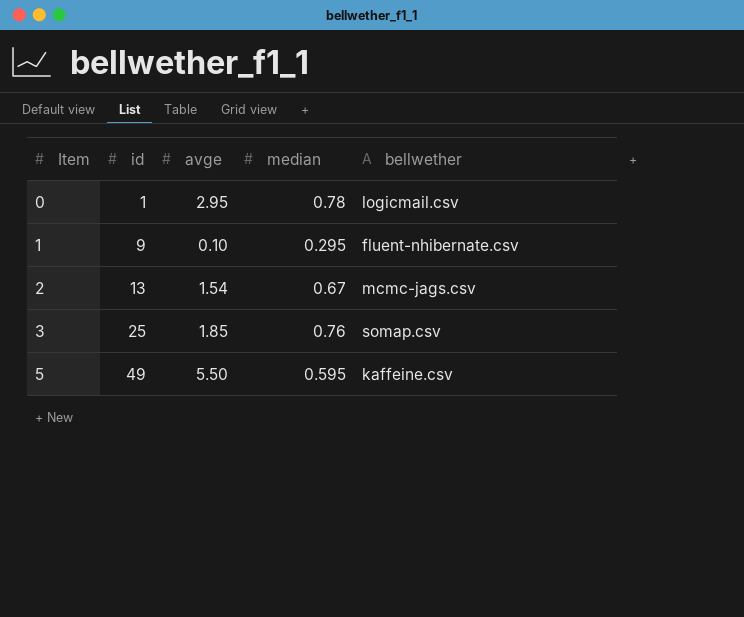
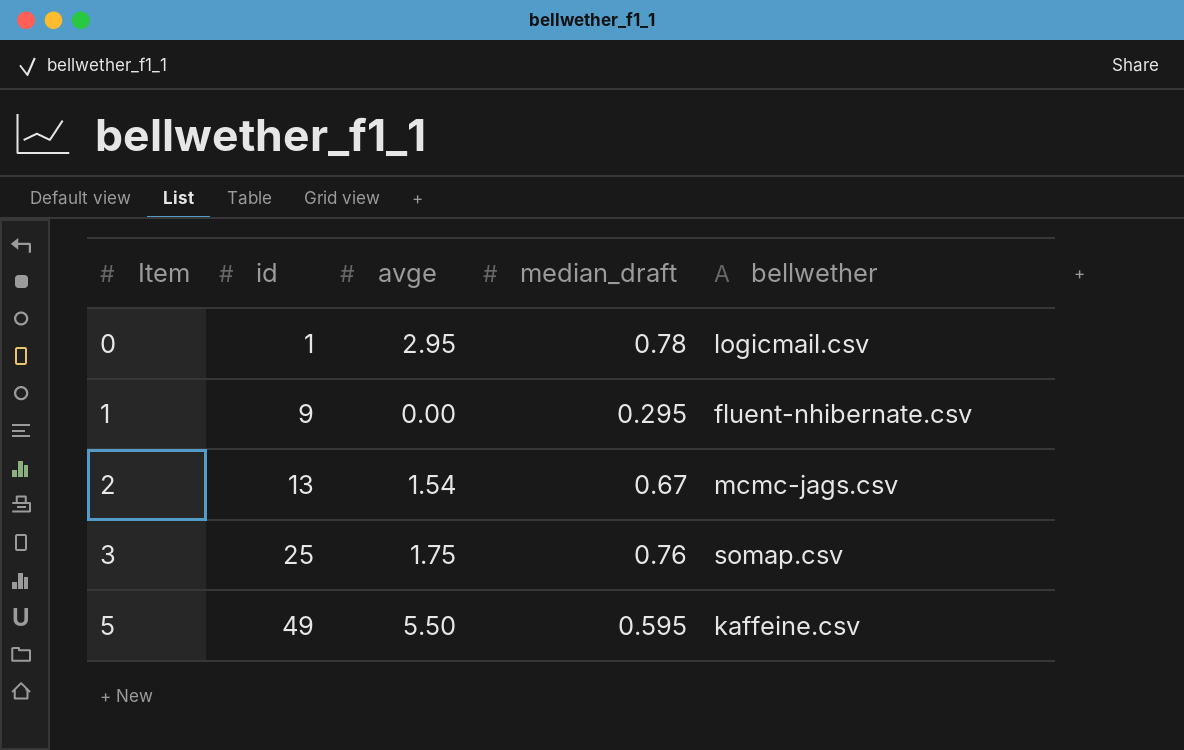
column name: median -> median_draft
1 | avge: 0.10 -> 0.00
3 | avge: 1.85 -> 1.75

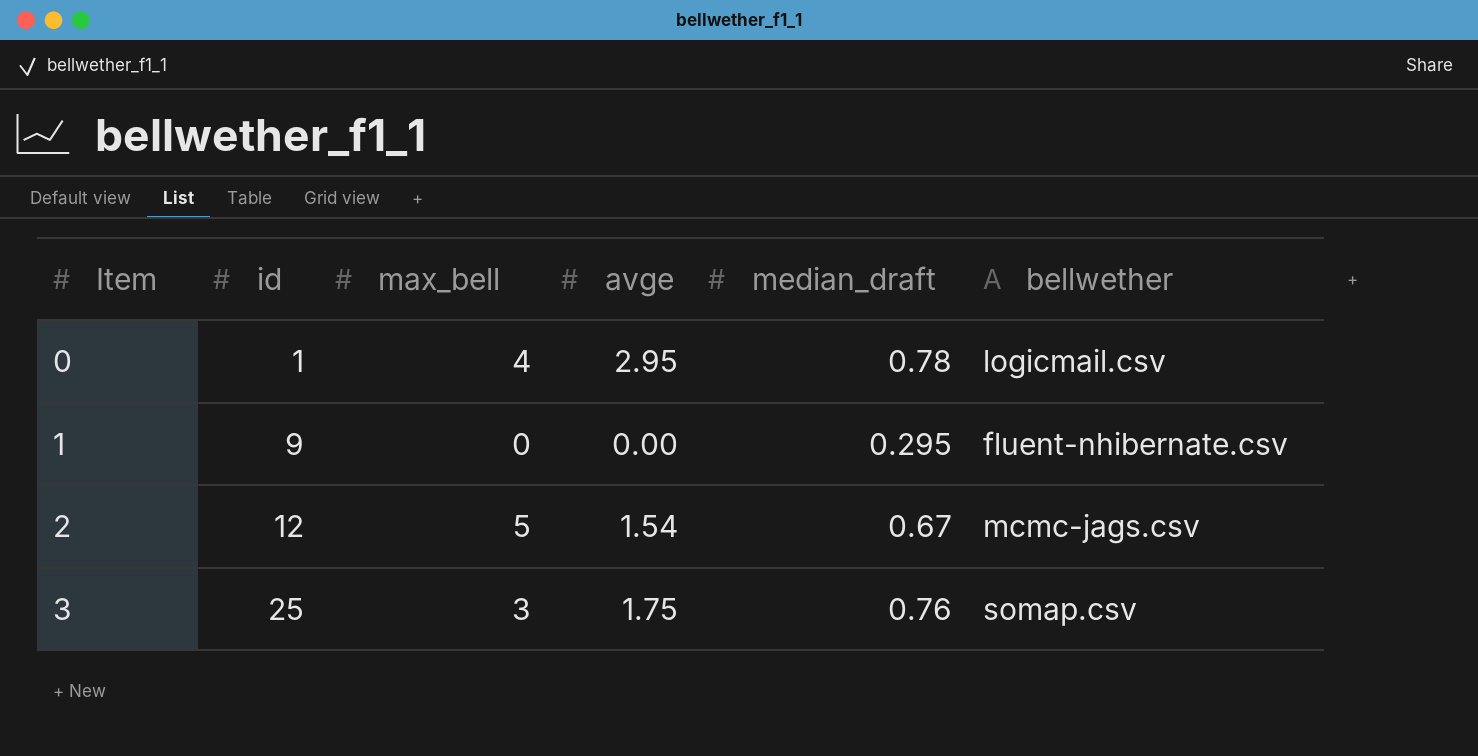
column max_bell | position: none -> 3
row 5: 49 | 5.50 | 0.595 | kaffeine.csv -> none
2 | id: 13 -> 12

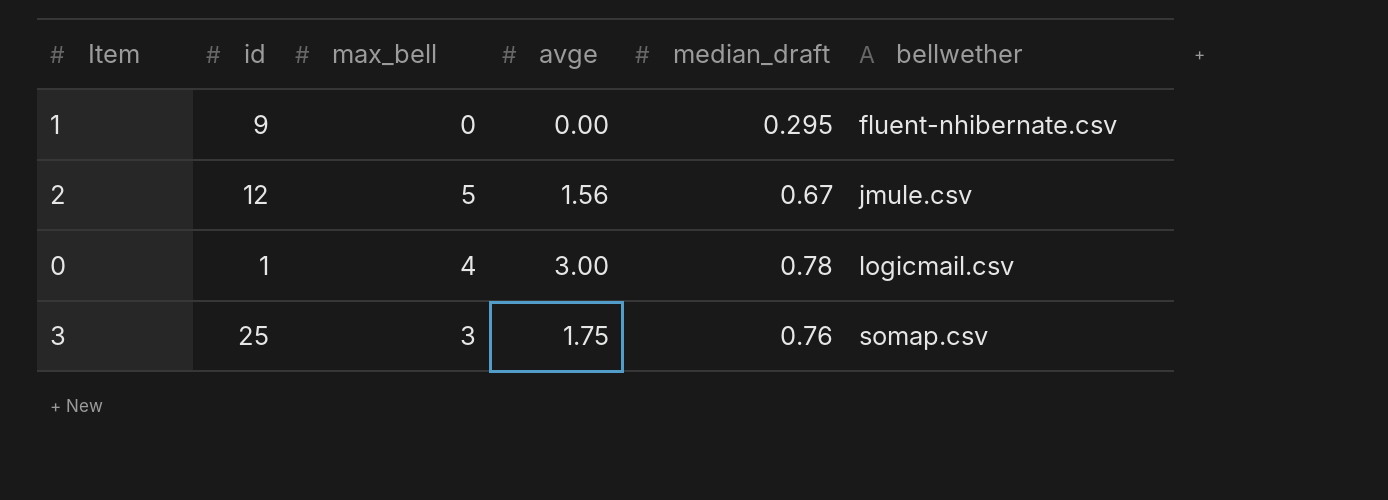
row order: Item ascending -> bellwether ascending
2 | avge: 1.54 -> 1.56
2 | bellwether: mcmc-jags.csv -> jmule.csv
0 | avge: 2.95 -> 3.00

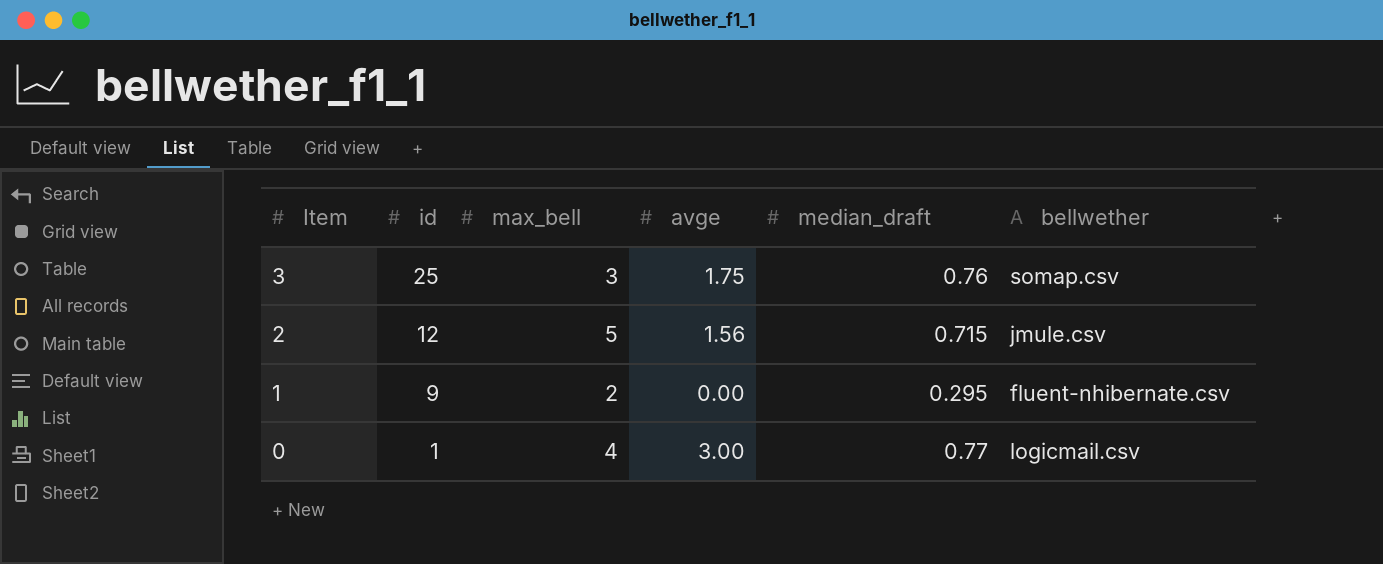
row order: bellwether ascending -> Item descending
2 | median_draft: 0.67 -> 0.715
1 | max_bell: 0 -> 2
0 | median_draft: 0.78 -> 0.77

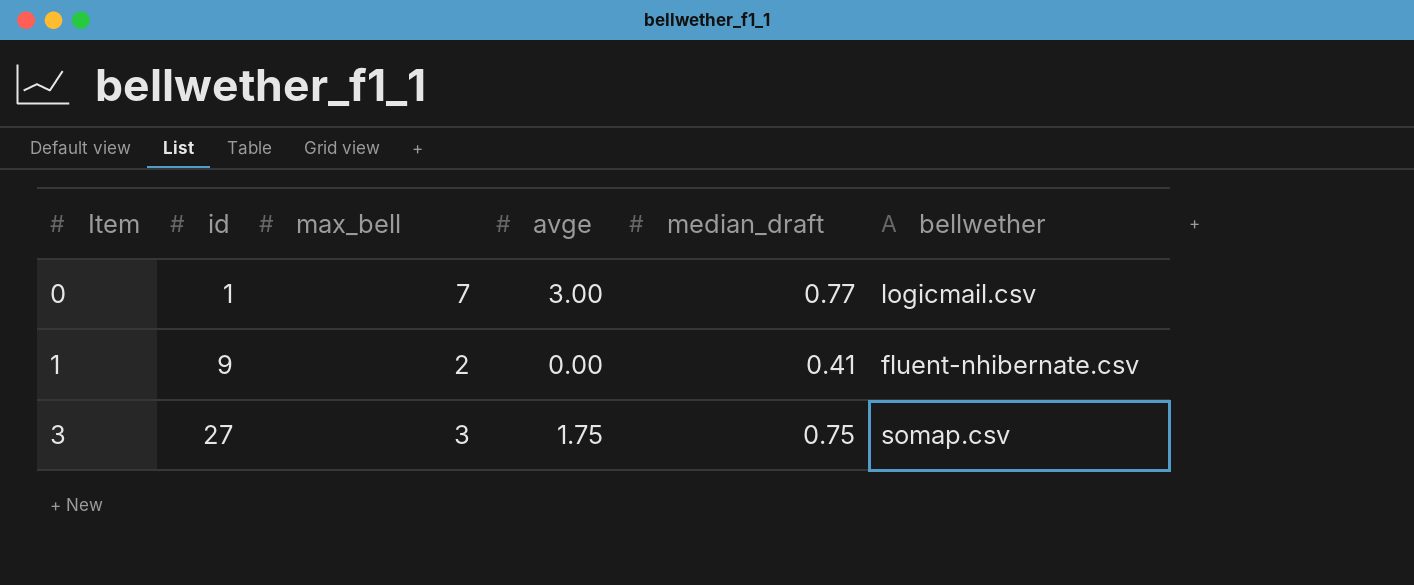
row order: Item descending -> Item ascending
row 2: 12 | 5 | 1.56 | 0.715 | jmule.csv -> none
0 | max_bell: 4 -> 7
1 | median_draft: 0.295 -> 0.41
3 | id: 25 -> 27
3 | median_draft: 0.76 -> 0.75

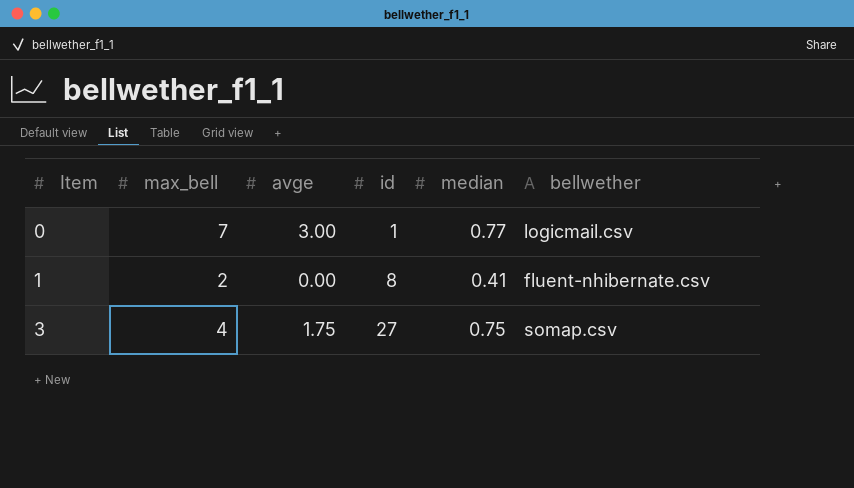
column id | position: 2 -> 4
column name: median_draft -> median
1 | id: 9 -> 8
3 | max_bell: 3 -> 4

